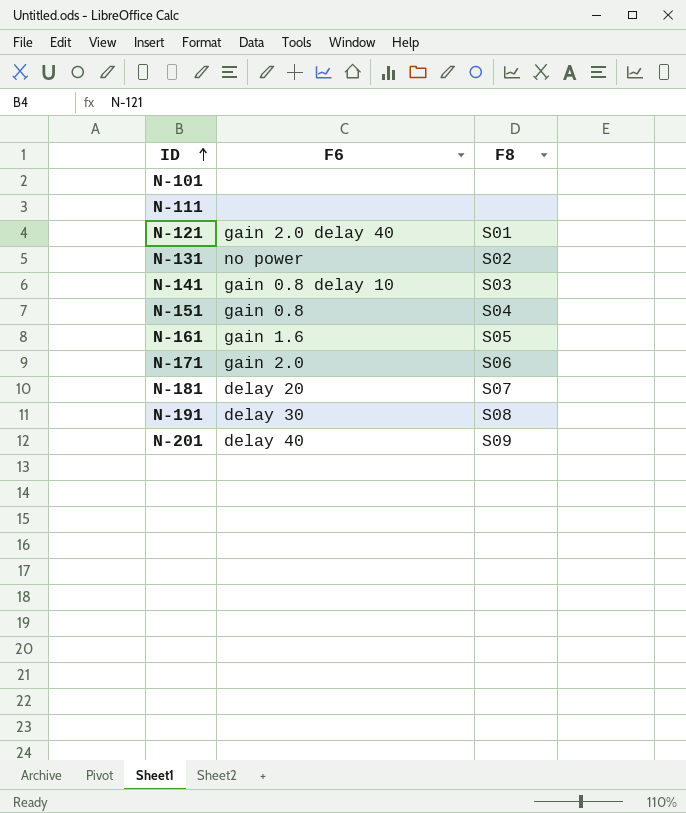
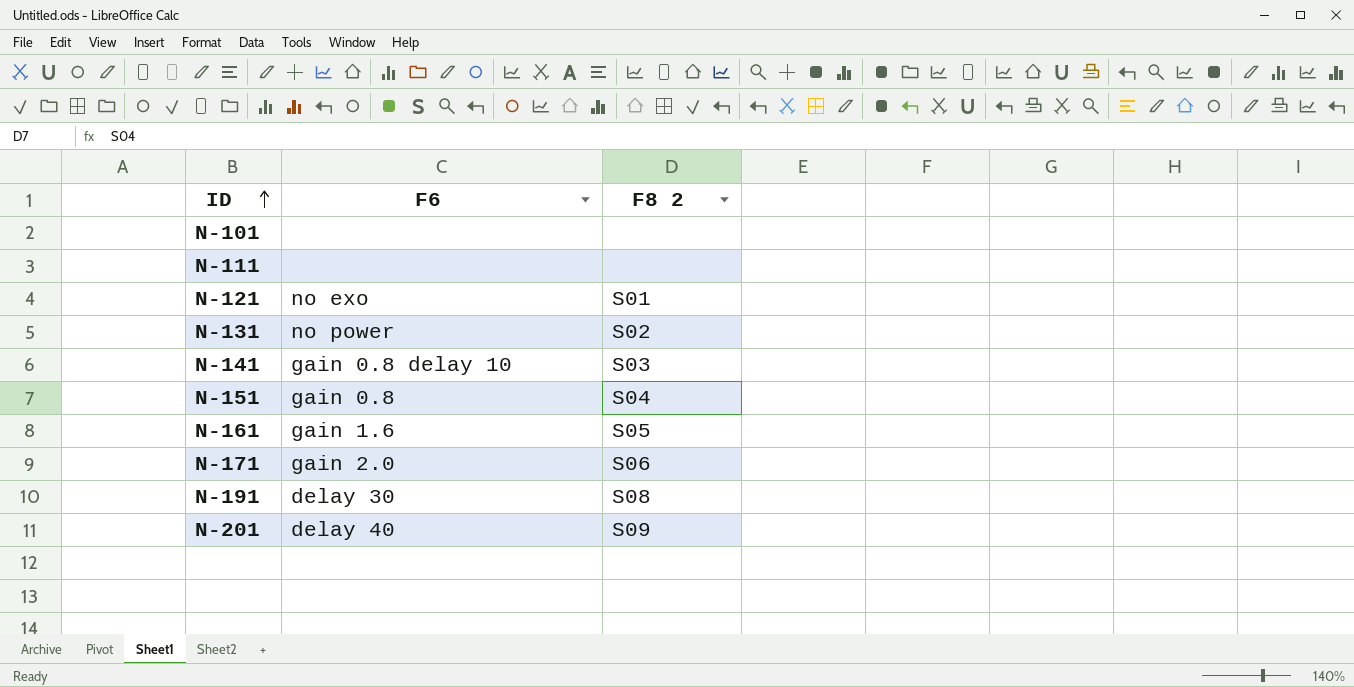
column name: F8 -> F8 2
row N-181: delay 20 | S07 -> none
N-121 | F6: gain 2.0 delay 40 -> no exo

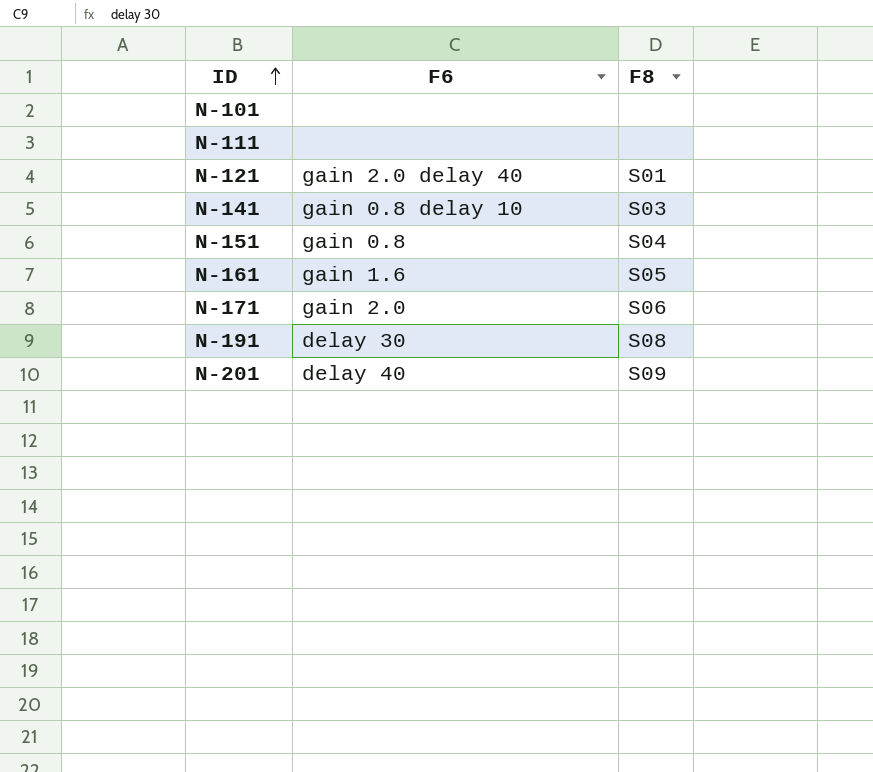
column name: F8 2 -> F8
row N-131: no power | S02 -> none
N-121 | F6: no exo -> gain 2.0 delay 40

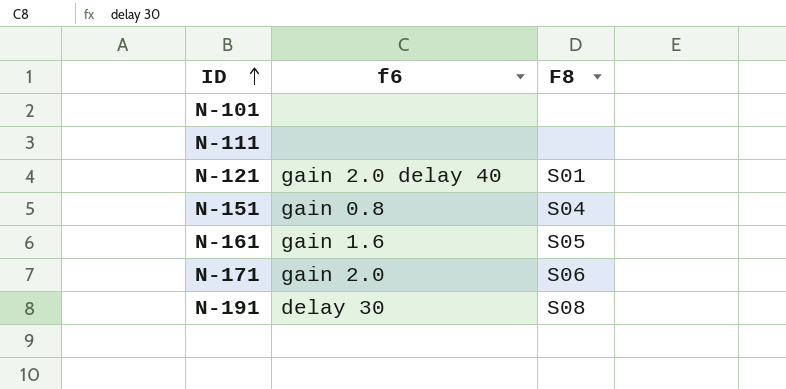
column name: F6 -> f6
row N-141: gain 0.8 delay 10 | S03 -> none
row N-201: delay 40 | S09 -> none

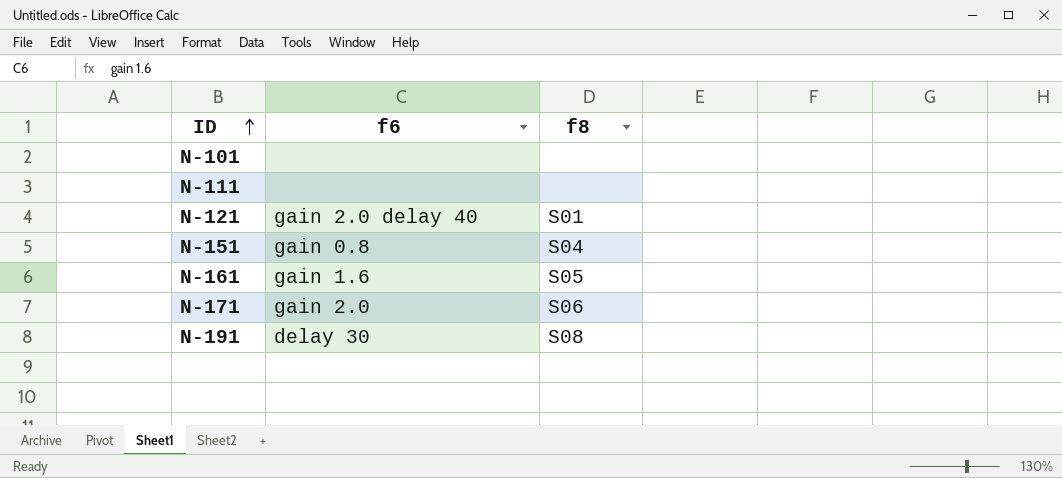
column name: F8 -> f8

